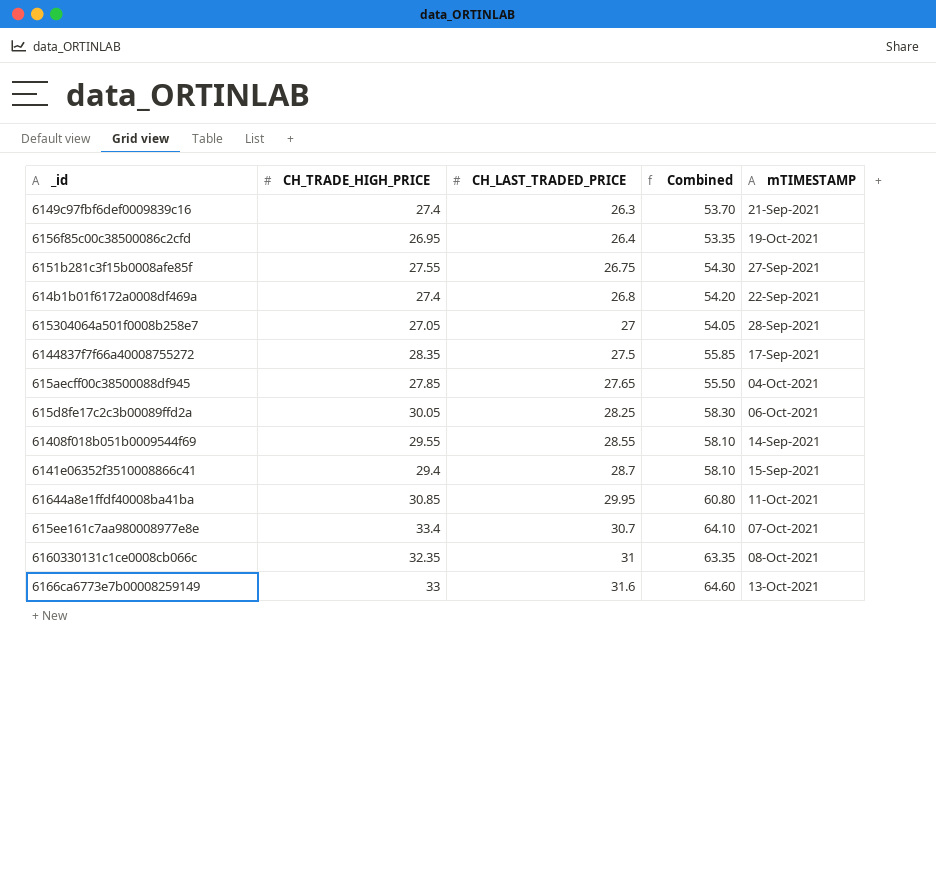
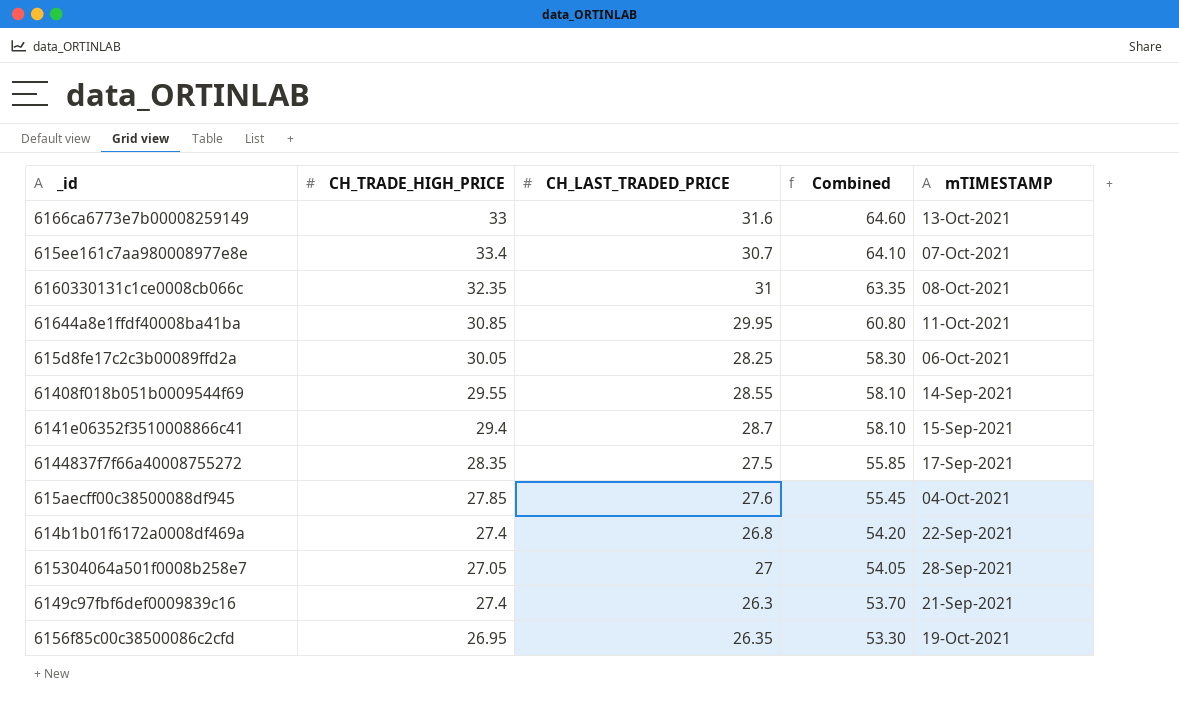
row order: CH_LAST_TRADED_PRICE ascending -> Combined descending
row 6151b281c3f15b0008afe85f: 27.55 | 26.75 | 54.30 | 27-Sep-2021 -> none
615aecff00c38500088df945 | CH_LAST_TRADED_PRICE: 27.65 -> 27.6
615aecff00c38500088df945 | Combined: 55.50 -> 55.45
6156f85c00c38500086c2cfd | CH_LAST_TRADED_PRICE: 26.4 -> 26.35
6156f85c00c38500086c2cfd | Combined: 53.35 -> 53.30

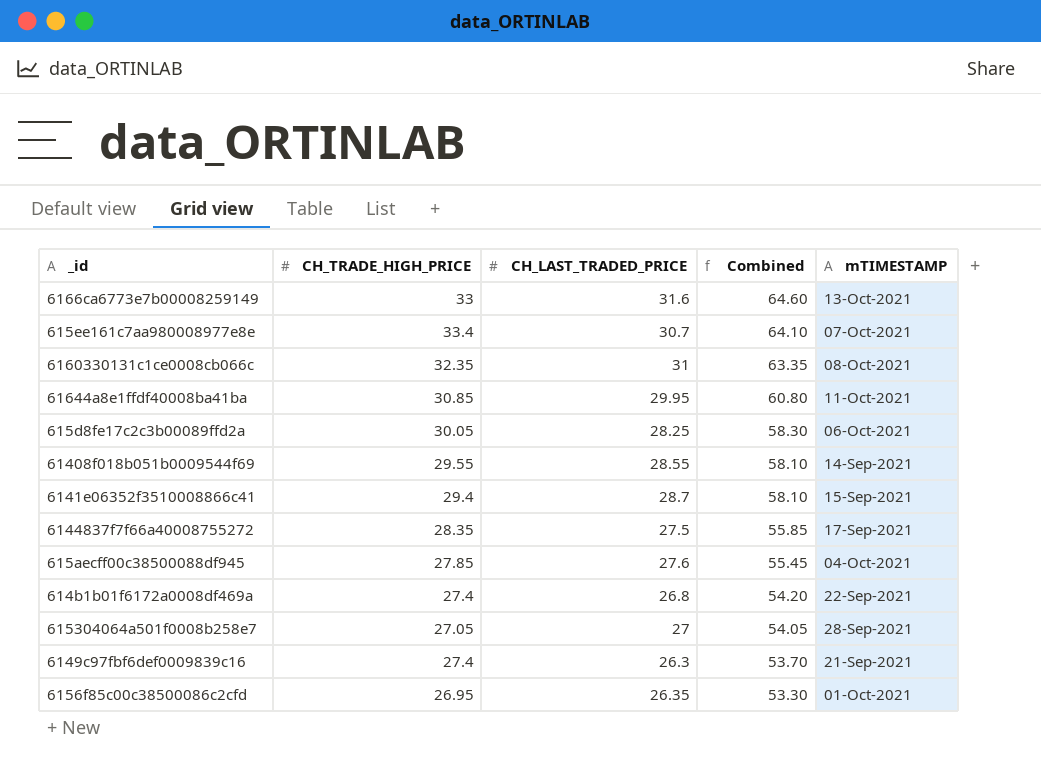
6156f85c00c38500086c2cfd | mTIMESTAMP: 19-Oct-2021 -> 01-Oct-2021

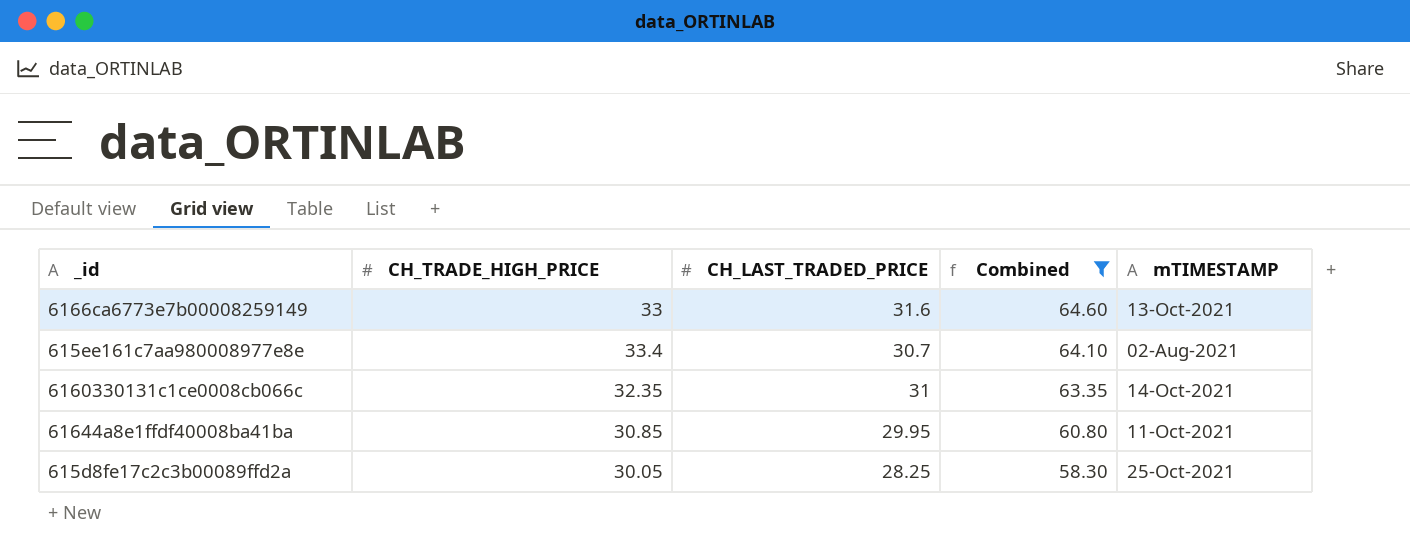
filter: none -> Combined >= 58.30
615ee161c7aa980008977e8e | mTIMESTAMP: 07-Oct-2021 -> 02-Aug-2021
6160330131c1ce0008cb066c | mTIMESTAMP: 08-Oct-2021 -> 14-Oct-2021
615d8fe17c2c3b00089ffd2a | mTIMESTAMP: 06-Oct-2021 -> 25-Oct-2021

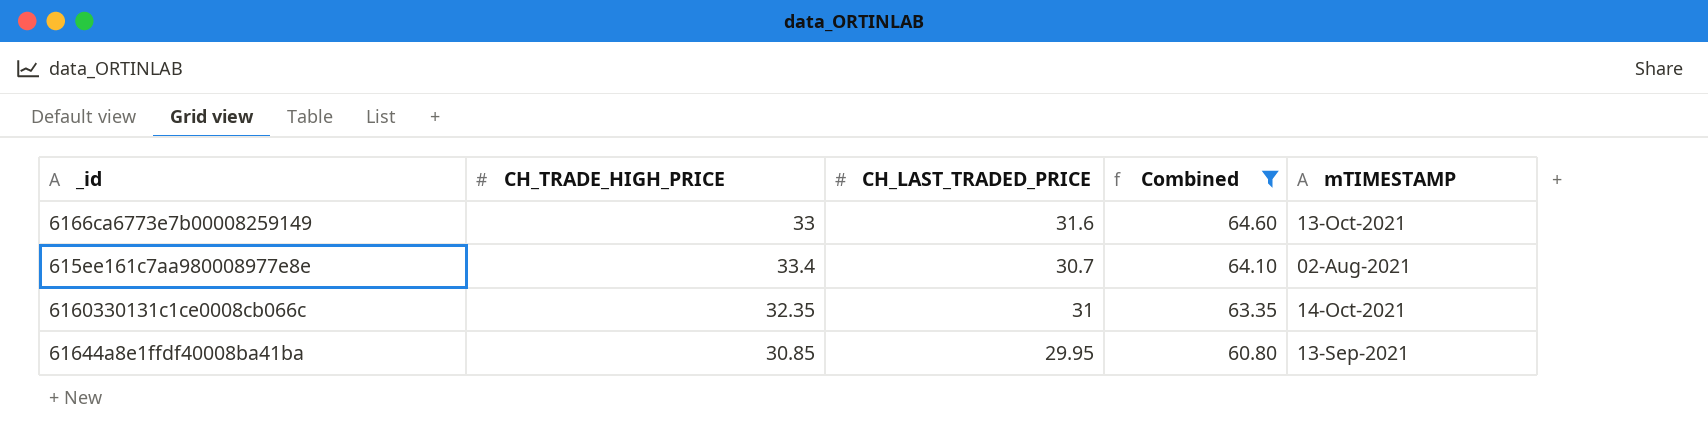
row 615d8fe17c2c3b00089ffd2a: 30.05 | 28.25 | 58.30 | 25-Oct-2021 -> none
61644a8e1ffdf40008ba41ba | mTIMESTAMP: 11-Oct-2021 -> 13-Sep-2021

